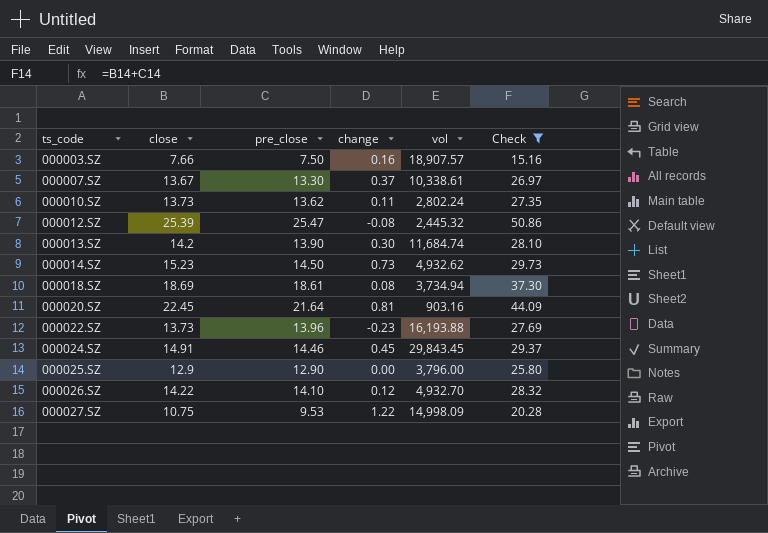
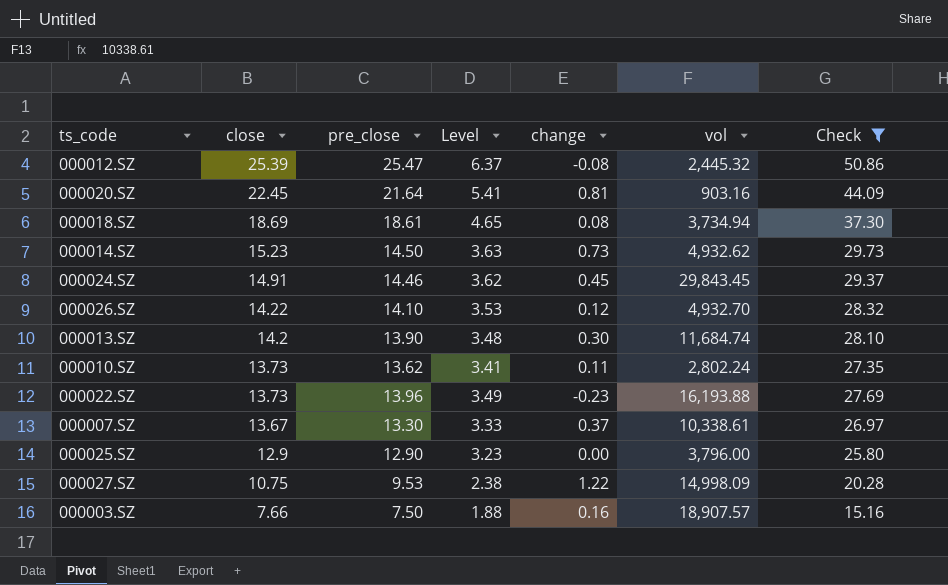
row order: ts_code ascending -> close descending
column Level | formula: none -> [pre_close] * 0.25

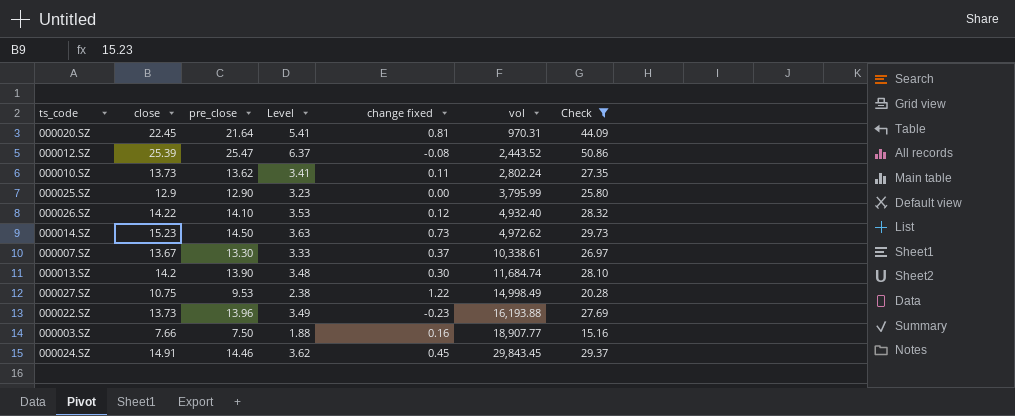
row order: close descending -> vol ascending
column name: change -> change fixed
row 000018.SZ: 18.69 | 18.61 | 4.65 | 0.08 | 3,734.94 | 37.30 -> none
000020.SZ | vol: 903.16 -> 970.31
000012.SZ | vol: 2,445.32 -> 2,443.52
000025.SZ | vol: 3,796.00 -> 3,795.99
000026.SZ | vol: 4,932.70 -> 4,932.40
000014.SZ | vol: 4,932.62 -> 4,972.62
000027.SZ | vol: 14,998.09 -> 14,998.49
000003.SZ | vol: 18,907.57 -> 18,907.77

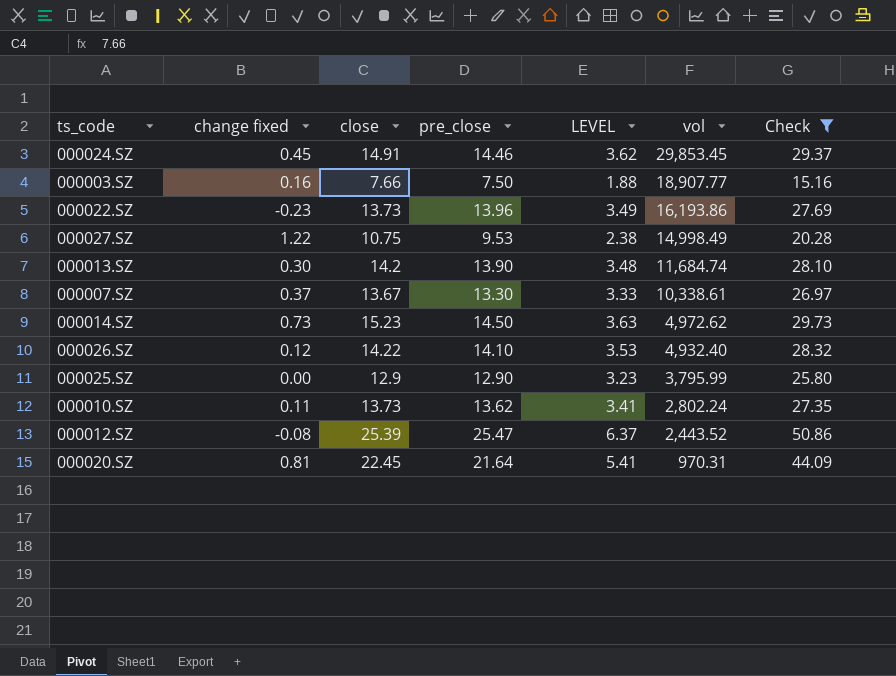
row order: vol ascending -> vol descending
column change fixed | position: 5 -> 2
column name: Level -> LEVEL
000024.SZ | vol: 29,843.45 -> 29,853.45
000022.SZ | vol: 16,193.88 -> 16,193.86

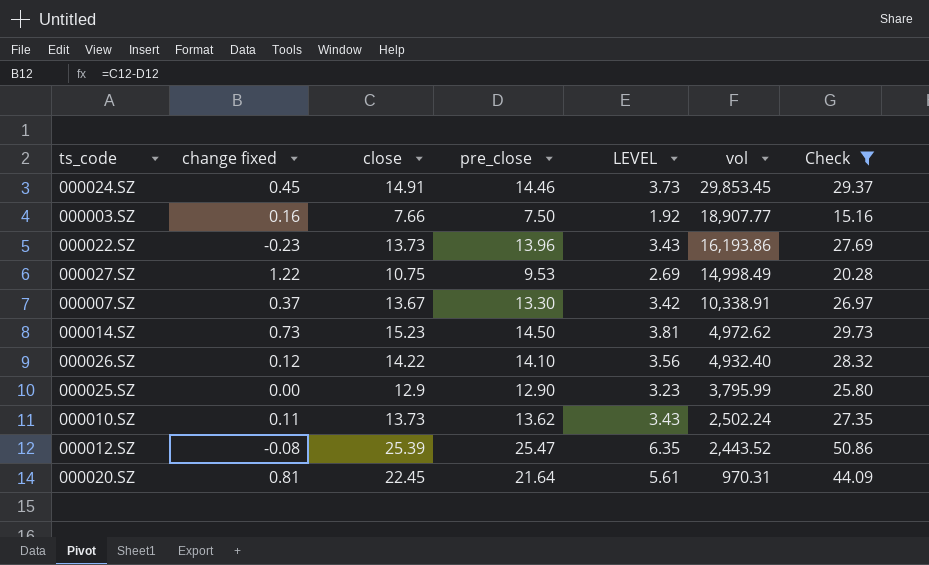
column LEVEL | formula: [pre_close] * 0.25 -> [close] * 0.25
row 000013.SZ: 0.30 | 14.2 | 13.90 | 3.48 | 11,684.74 | 28.10 -> none
000007.SZ | vol: 10,338.61 -> 10,338.91
000010.SZ | vol: 2,802.24 -> 2,502.24

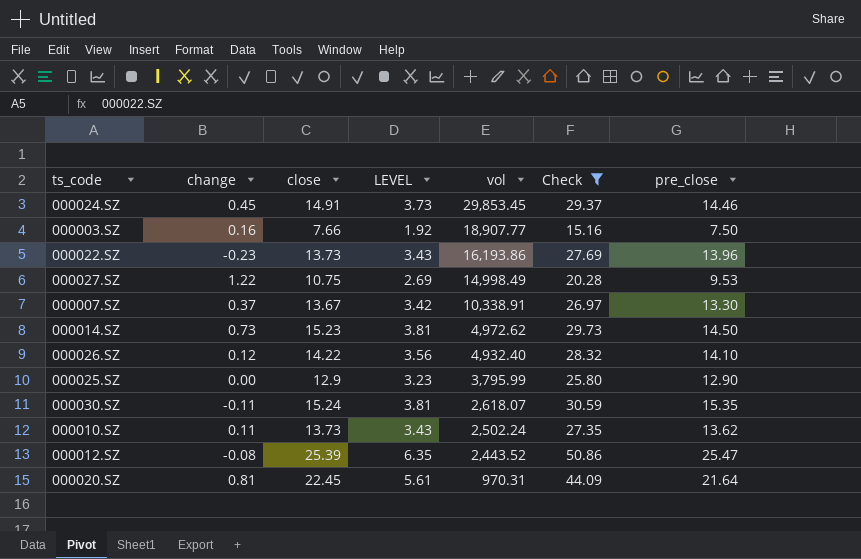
column name: change fixed -> change
column pre_close | position: 4 -> 7
row 000030.SZ: none -> -0.11 | 15.24 | 3.81 | 2,618.07 | 30.59 | 15.35

